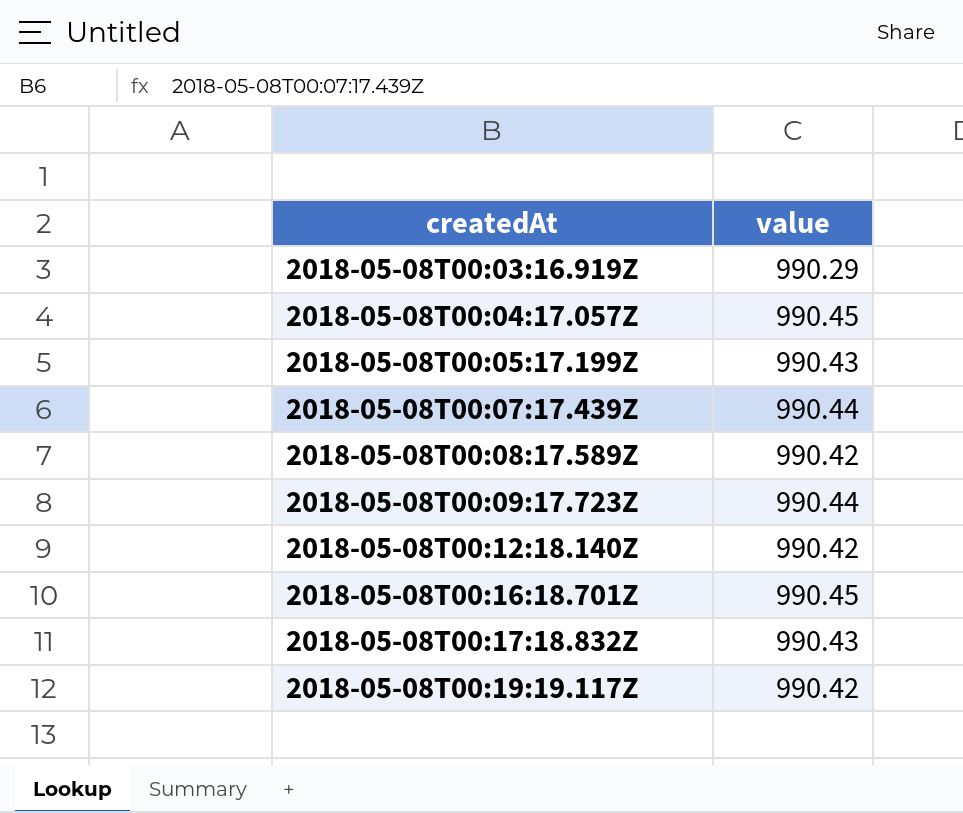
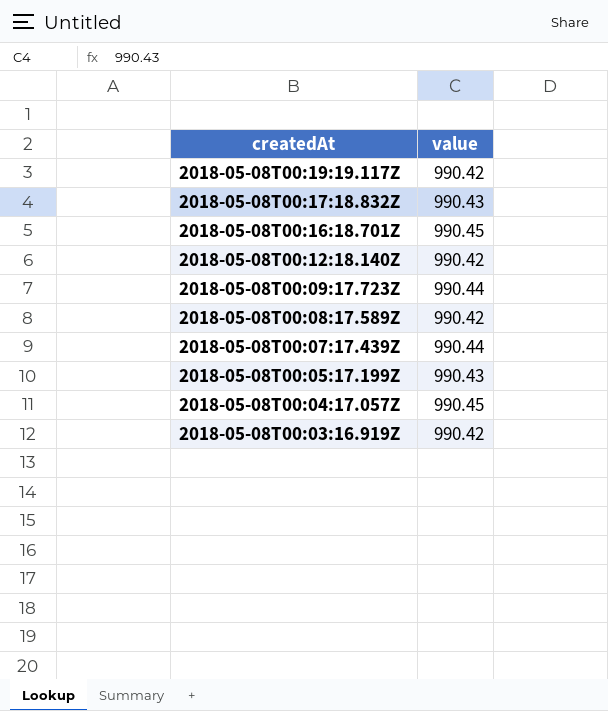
row order: createdAt ascending -> createdAt descending
2018-05-08T00:03:16.919Z | value: 990.29 -> 990.42

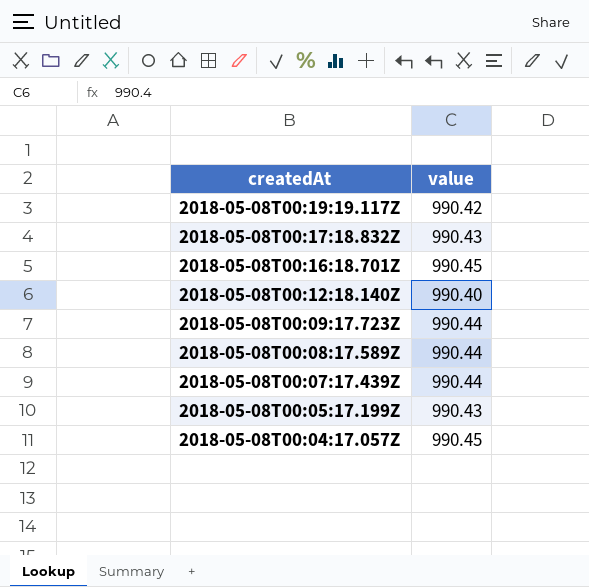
row 2018-05-08T00:03:16.919Z: 990.42 -> none
2018-05-08T00:12:18.140Z | value: 990.42 -> 990.40
2018-05-08T00:08:17.589Z | value: 990.42 -> 990.44

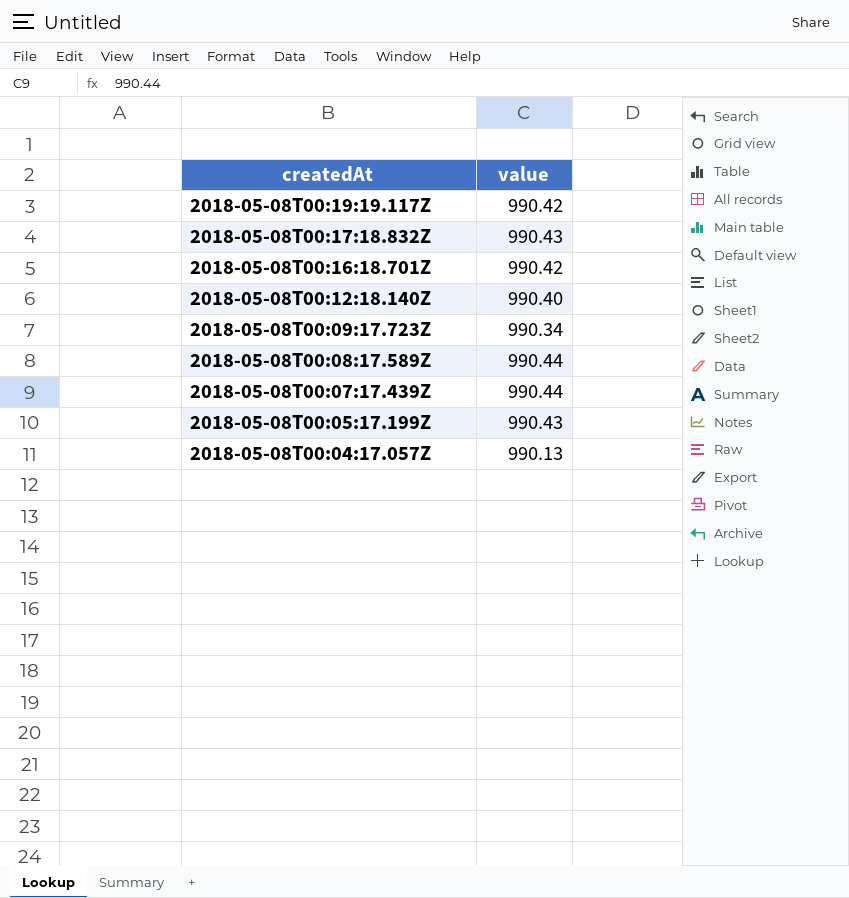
2018-05-08T00:16:18.701Z | value: 990.45 -> 990.42
2018-05-08T00:09:17.723Z | value: 990.44 -> 990.34
2018-05-08T00:04:17.057Z | value: 990.45 -> 990.13

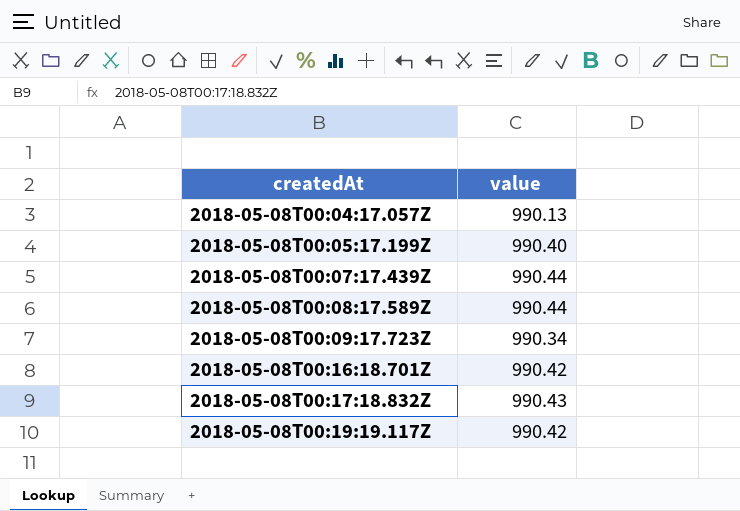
row order: createdAt descending -> createdAt ascending
row 2018-05-08T00:12:18.140Z: 990.40 -> none
2018-05-08T00:05:17.199Z | value: 990.43 -> 990.40

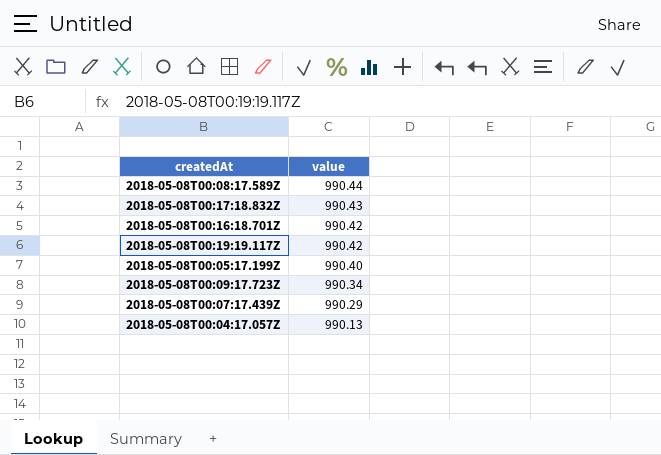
row order: createdAt ascending -> value descending
2018-05-08T00:07:17.439Z | value: 990.44 -> 990.29

